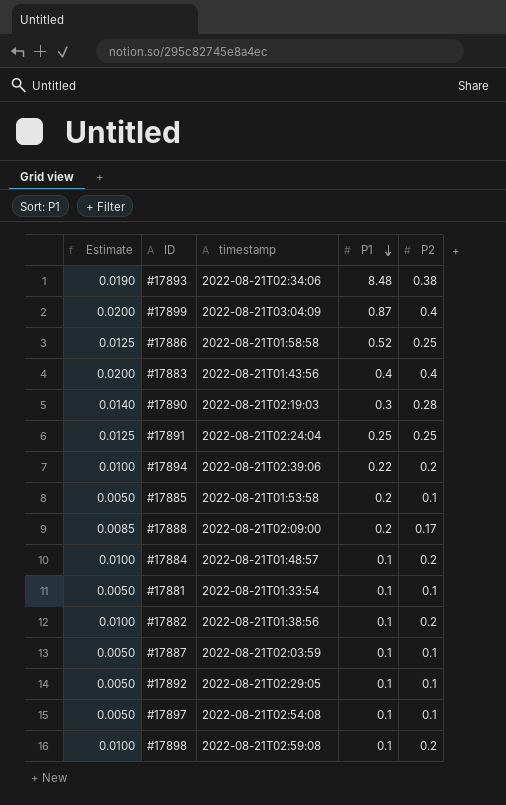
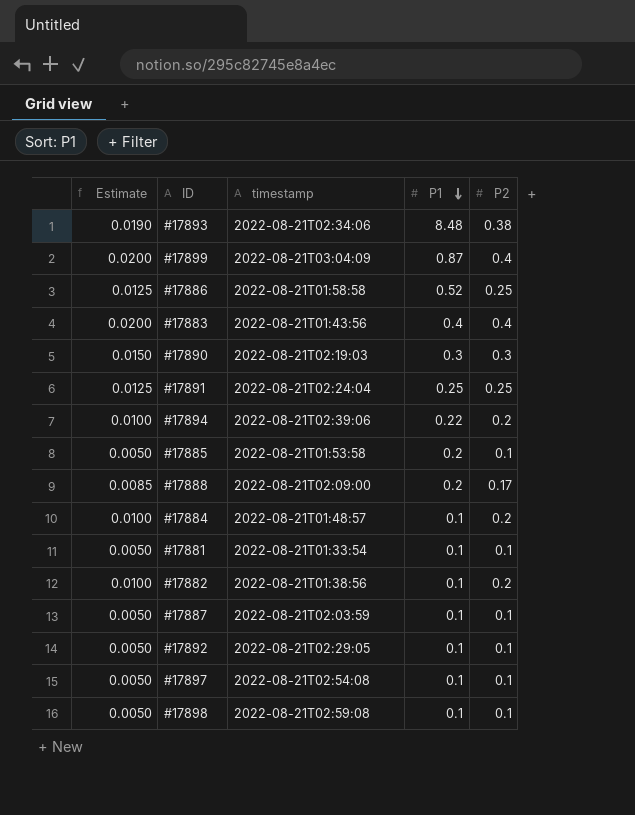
#17890 | Estimate: 0.0140 -> 0.0150
#17890 | P2: 0.28 -> 0.3
#17898 | Estimate: 0.0100 -> 0.0050
#17898 | P2: 0.2 -> 0.1

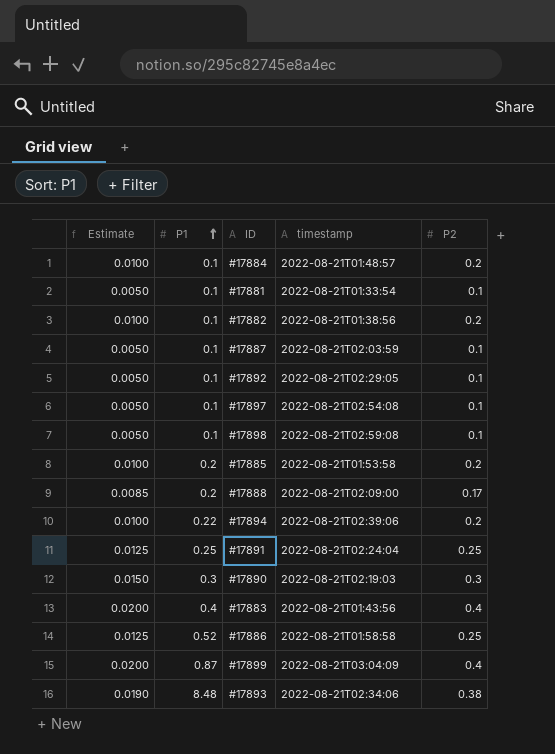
row order: P1 descending -> P1 ascending
column P1 | position: 4 -> 2
#17885 | Estimate: 0.0050 -> 0.0100
#17885 | P2: 0.1 -> 0.2

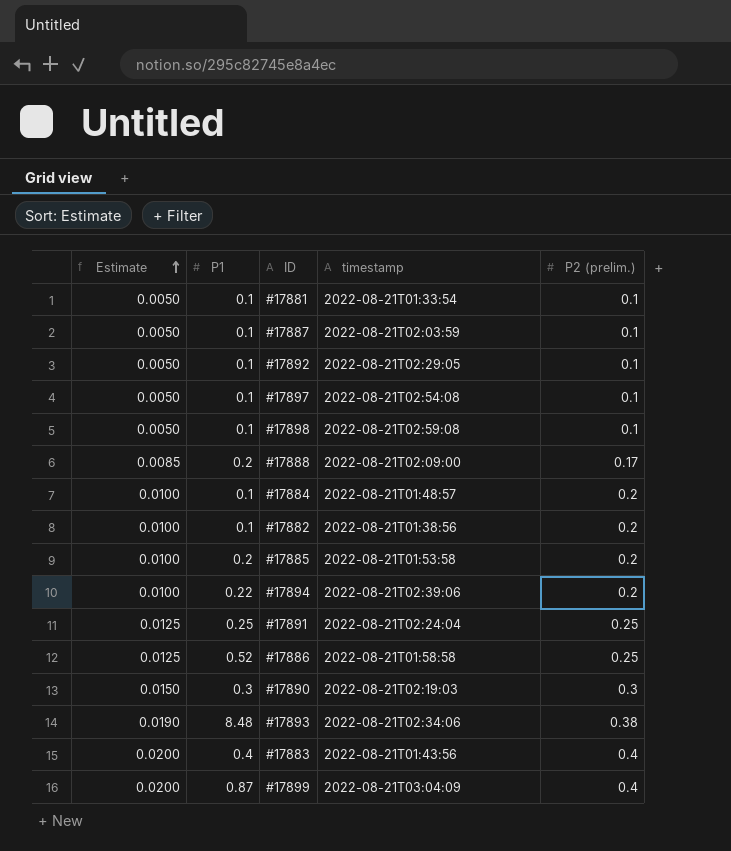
row order: P1 ascending -> Estimate ascending
column name: P2 -> P2 (prelim.)

